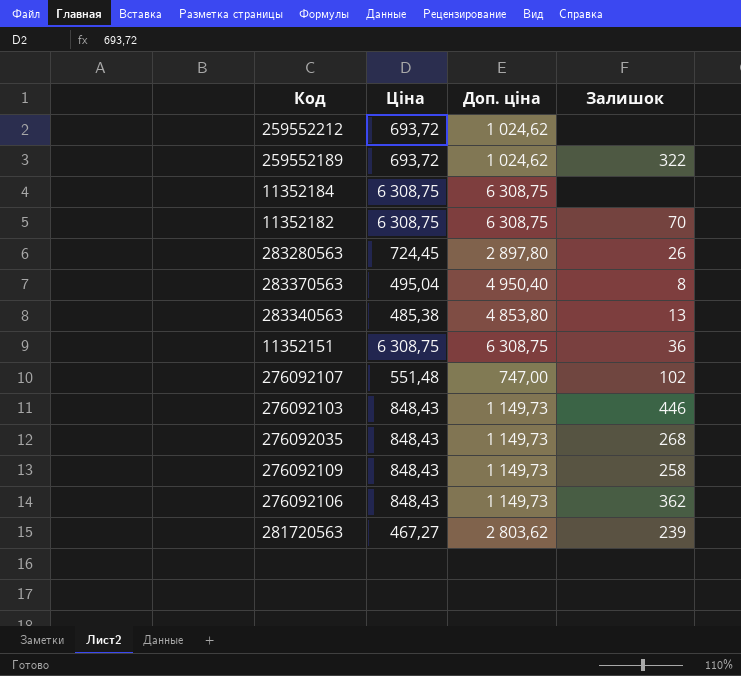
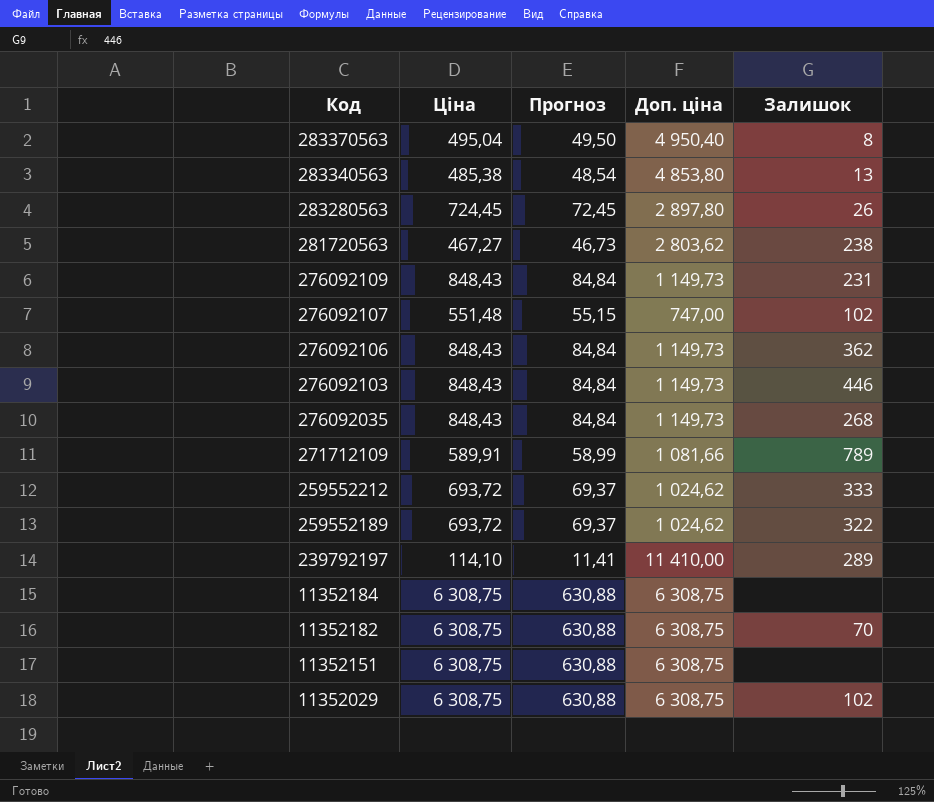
row order: none -> Код descending
column Прогноз | formula: none -> [Ціна] * 0,1
281720563 | Залишок: 239 -> 238
276092109 | Залишок: 258 -> 231
row 271712109: none -> 589,91 | 58,99 | 1 081,66 | 789
259552212 | Залишок: none -> 333
row 239792197: none -> 114,10 | 11,41 | 11 410,00 | 289
11352151 | Залишок: 36 -> none
row 11352029: none -> 6 308,75 | 630,88 | 6 308,75 | 102

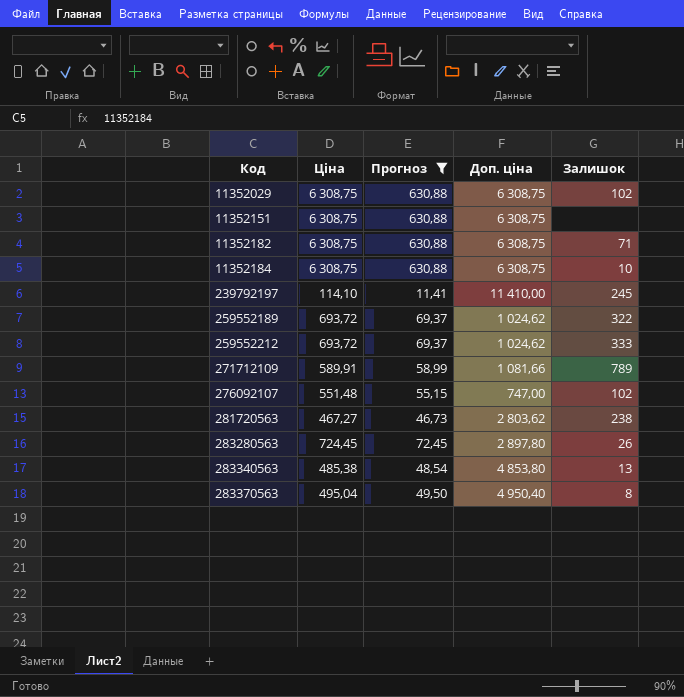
filter: none -> Прогноз != 84,84
row order: Код descending -> Код ascending
11352182 | Залишок: 70 -> 71
11352184 | Залишок: none -> 10
239792197 | Залишок: 289 -> 245

